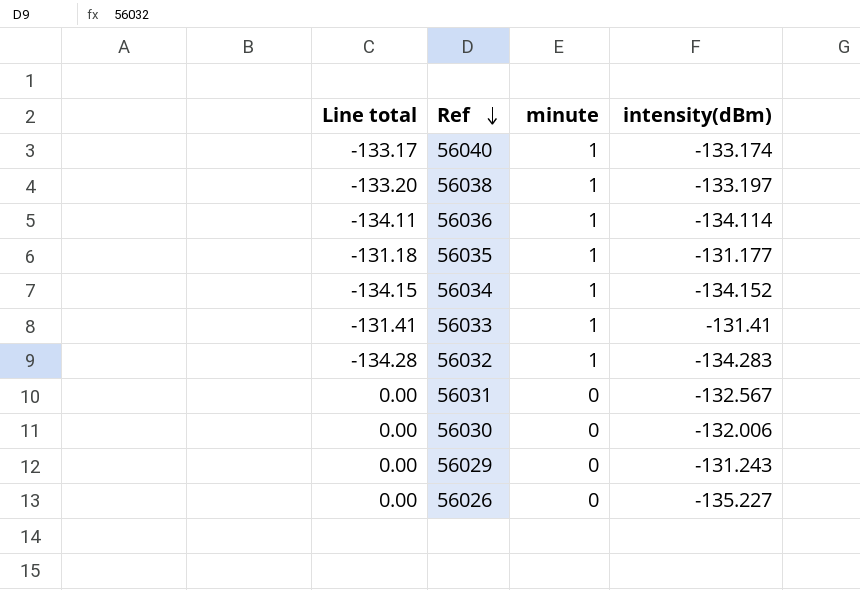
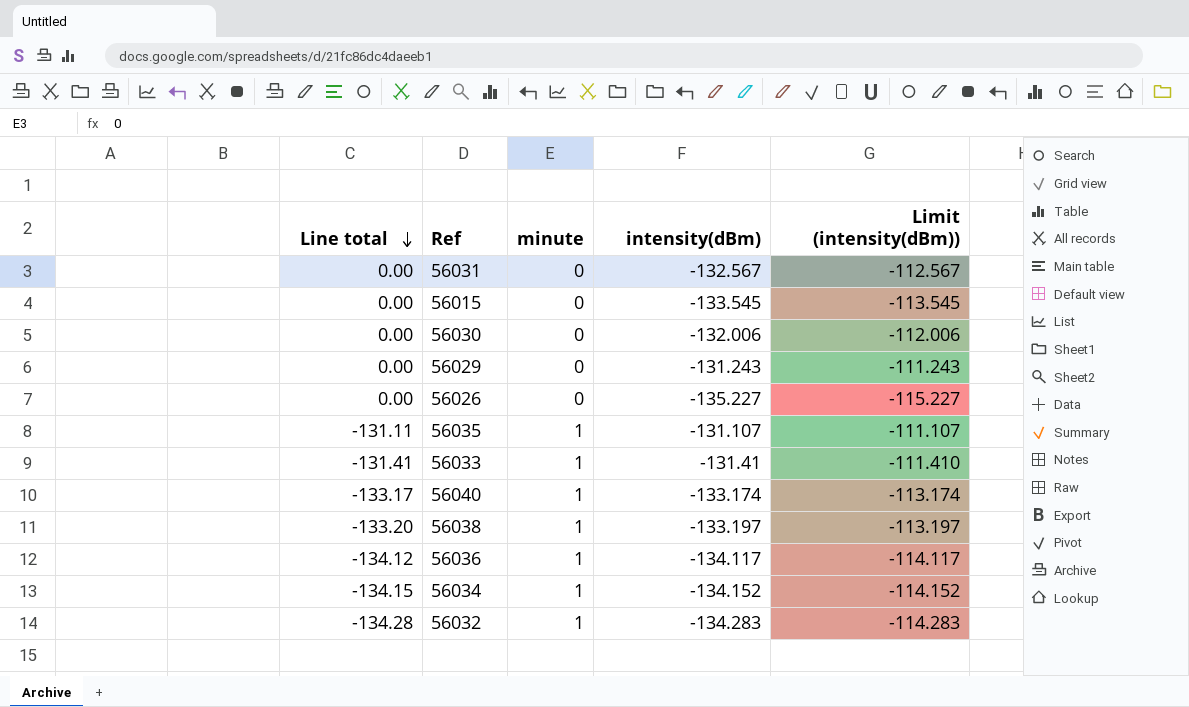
row order: Ref descending -> Line total descending
column Limit (intensity(dBm)) | formula: none -> [intensity(dBm)] + 20
row 56015: none -> 0.00 | 0 | -133.545 | -113.545
56035 | Line total: -131.18 -> -131.11
56035 | intensity(dBm): -131.177 -> -131.107
56036 | Line total: -134.11 -> -134.12
56036 | intensity(dBm): -134.114 -> -134.117

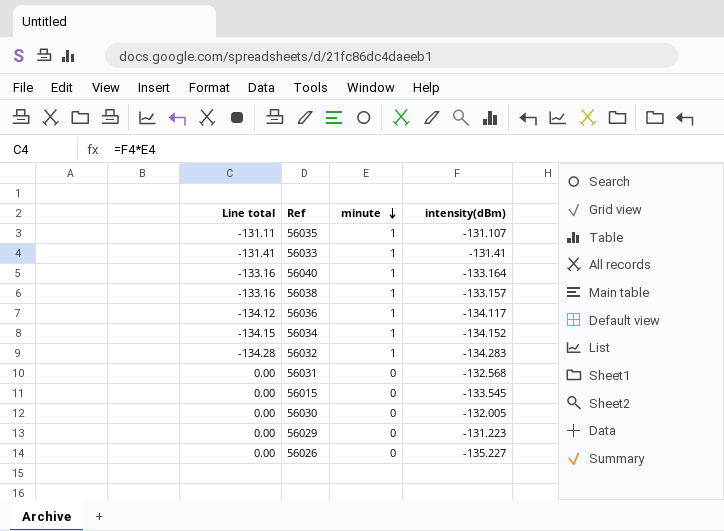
row order: Line total descending -> minute descending
column Limit (intensity(dBm)) | formula: [intensity(dBm)] + 20 -> none
56040 | Line total: -133.17 -> -133.16
56040 | intensity(dBm): -133.174 -> -133.164
56038 | Line total: -133.20 -> -133.16
56038 | intensity(dBm): -133.197 -> -133.157
56031 | intensity(dBm): -132.567 -> -132.568
56030 | intensity(dBm): -132.006 -> -132.005
56029 | intensity(dBm): -131.243 -> -131.223

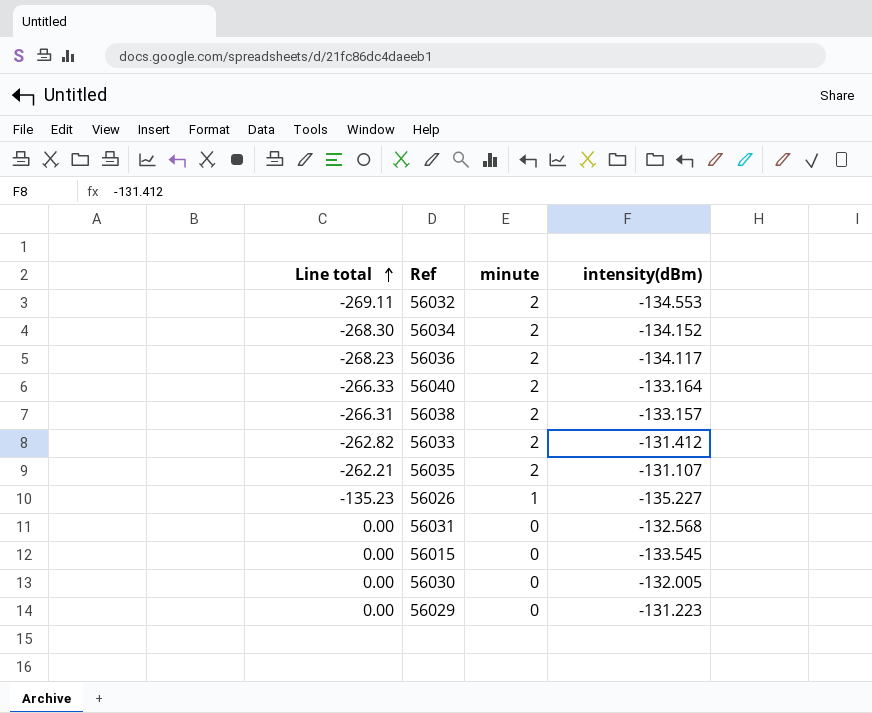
row order: minute descending -> Line total ascending
56032 | Line total: -134.28 -> -269.11
56032 | minute: 1 -> 2
56032 | intensity(dBm): -134.283 -> -134.553
56034 | Line total: -134.15 -> -268.30
56034 | minute: 1 -> 2
56036 | Line total: -134.12 -> -268.23
56036 | minute: 1 -> 2
56040 | Line total: -133.16 -> -266.33
56040 | minute: 1 -> 2
56038 | Line total: -133.16 -> -266.31
56038 | minute: 1 -> 2
56033 | Line total: -131.41 -> -262.82
56033 | minute: 1 -> 2
56033 | intensity(dBm): -131.41 -> -131.412
56035 | Line total: -131.11 -> -262.21
56035 | minute: 1 -> 2
56026 | Line total: 0.00 -> -135.23
56026 | minute: 0 -> 1

